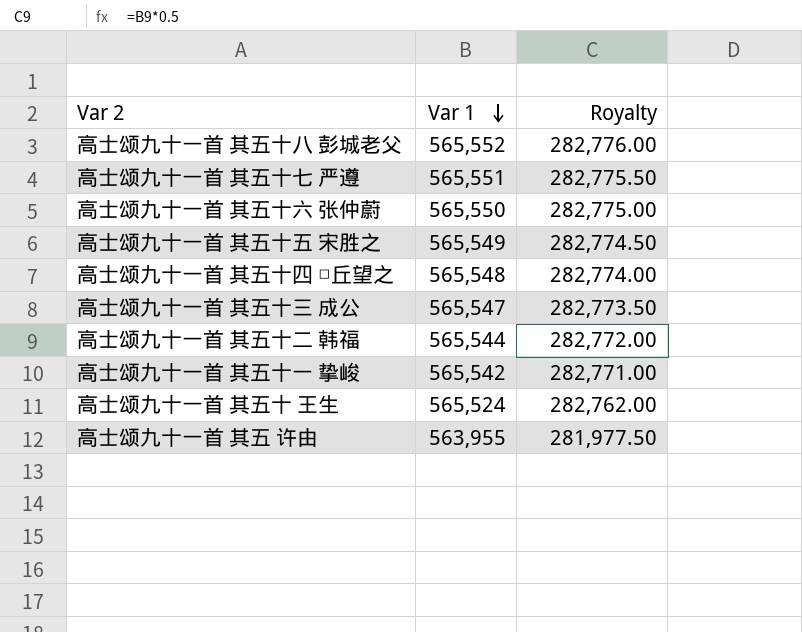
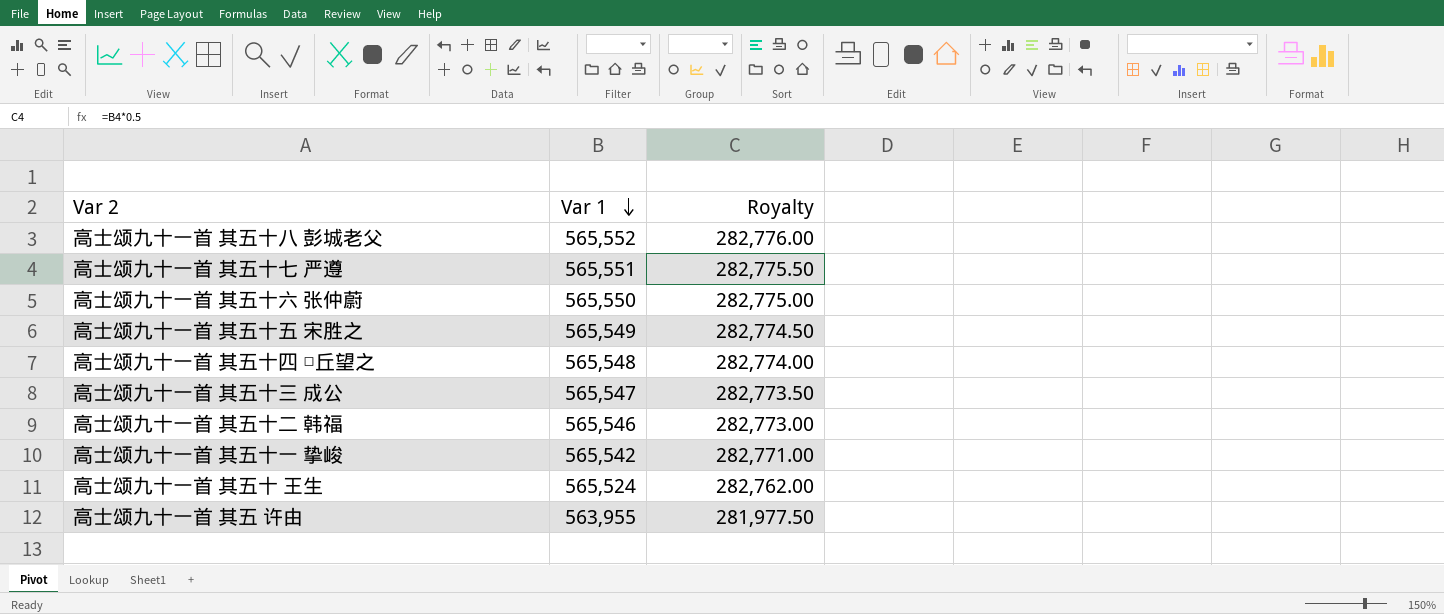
高士颂九十一首 其五十二 韩福 | Var 1: 565,544 -> 565,546
高士颂九十一首 其五十二 韩福 | Royalty: 282,772.00 -> 282,773.00

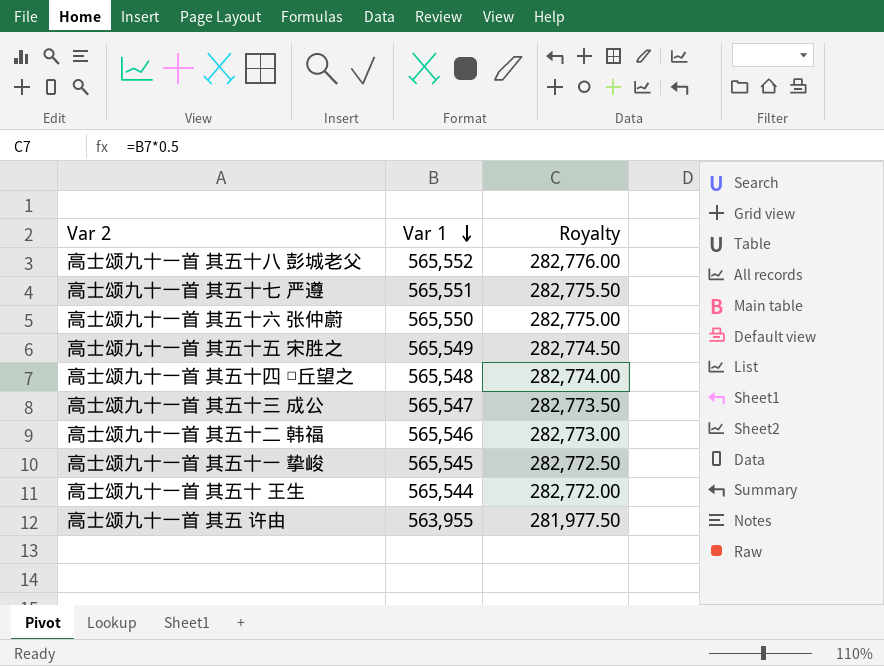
高士颂九十一首 其五十一 挚峻 | Var 1: 565,542 -> 565,545
高士颂九十一首 其五十一 挚峻 | Royalty: 282,771.00 -> 282,772.50
高士颂九十一首 其五十 王生 | Var 1: 565,524 -> 565,544
高士颂九十一首 其五十 王生 | Royalty: 282,762.00 -> 282,772.00

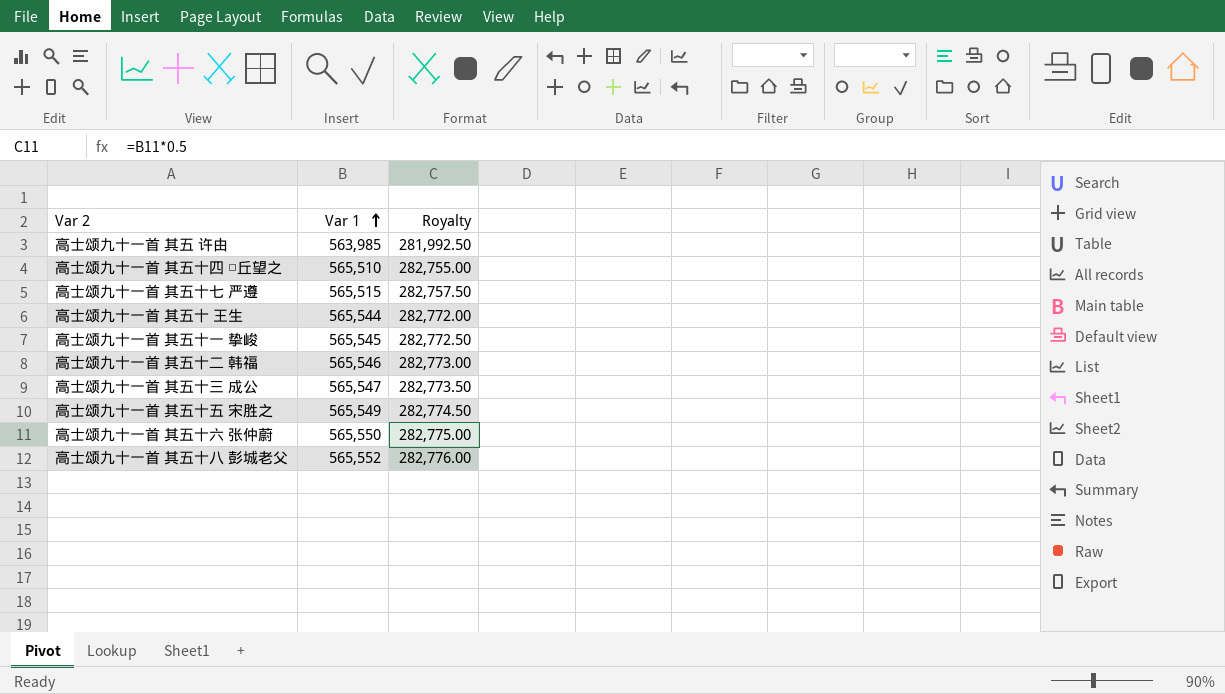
row order: Var 1 descending -> Var 1 ascending
高士颂九十一首 其五 许由 | Var 1: 563,955 -> 563,985
高士颂九十一首 其五 许由 | Royalty: 281,977.50 -> 281,992.50
高士颂九十一首 其五十四 □丘望之 | Var 1: 565,548 -> 565,510
高士颂九十一首 其五十四 □丘望之 | Royalty: 282,774.00 -> 282,755.00
高士颂九十一首 其五十七 严遵 | Var 1: 565,551 -> 565,515
高士颂九十一首 其五十七 严遵 | Royalty: 282,775.50 -> 282,757.50

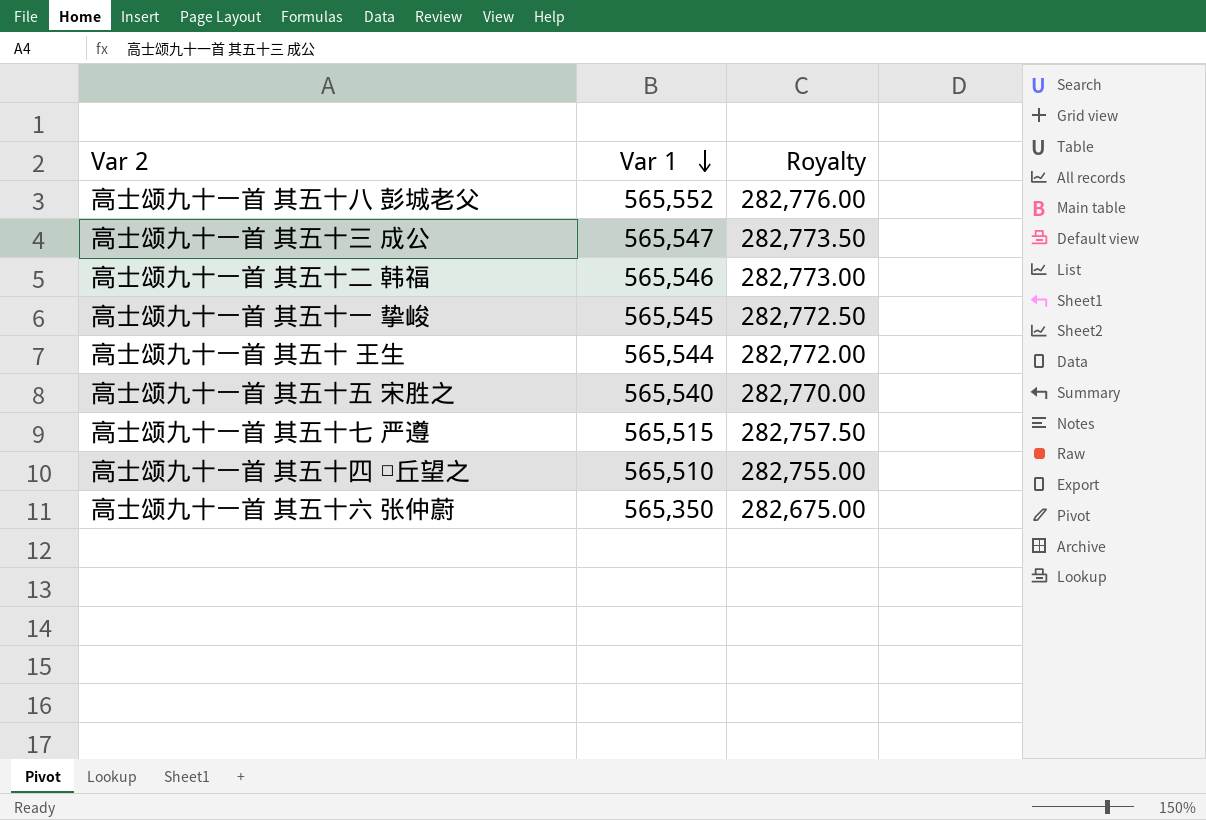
row order: Var 1 ascending -> Var 1 descending
row 高士颂九十一首 其五 许由: 563,985 | 281,992.50 -> none
高士颂九十一首 其五十五 宋胜之 | Var 1: 565,549 -> 565,540
高士颂九十一首 其五十五 宋胜之 | Royalty: 282,774.50 -> 282,770.00
高士颂九十一首 其五十六 张仲蔚 | Var 1: 565,550 -> 565,350
高士颂九十一首 其五十六 张仲蔚 | Royalty: 282,775.00 -> 282,675.00

